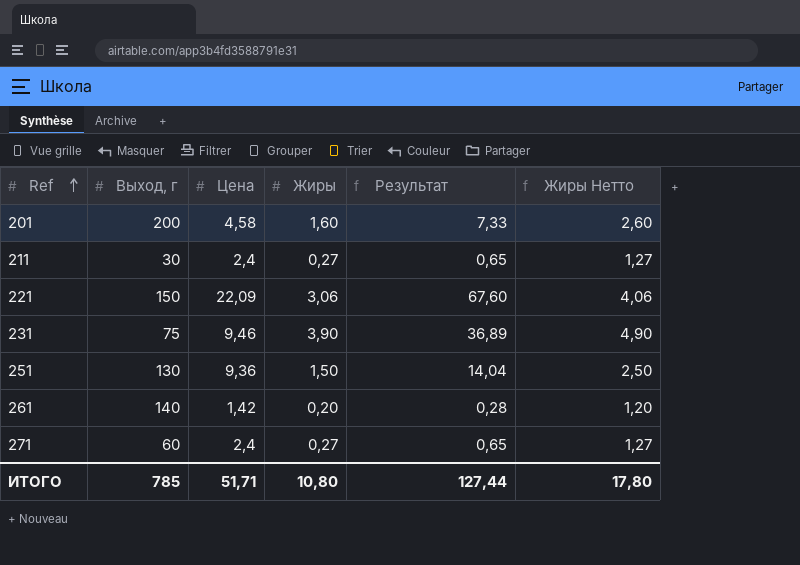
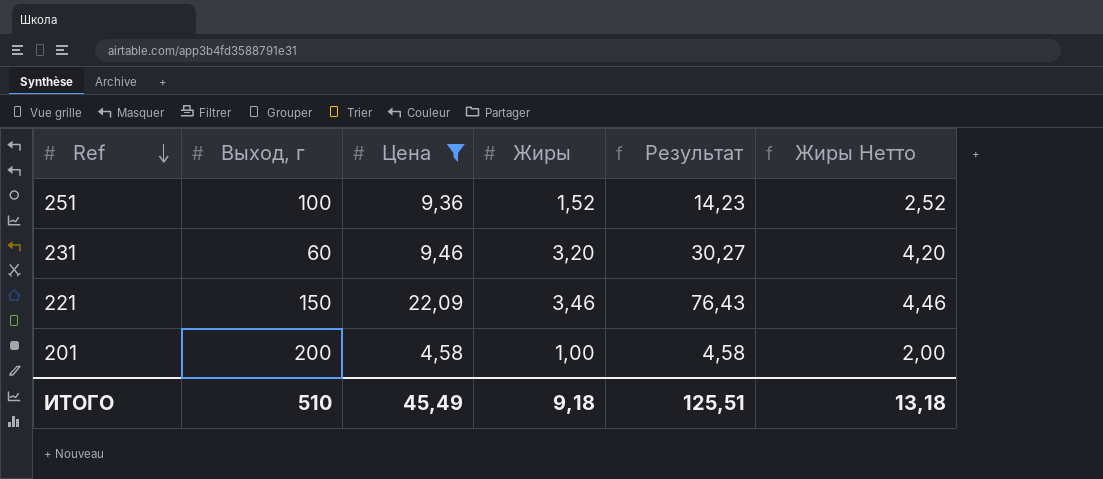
filter: none -> Цена >= 4,58
row order: Ref ascending -> Ref descending
251 | Выход, г: 130 -> 100
251 | Жиры: 1,50 -> 1,52
251 | Результат: 14,04 -> 14,23
251 | Жиры Нетто: 2,50 -> 2,52
231 | Выход, г: 75 -> 60
231 | Жиры: 3,90 -> 3,20
231 | Результат: 36,89 -> 30,27
231 | Жиры Нетто: 4,90 -> 4,20
221 | Жиры: 3,06 -> 3,46
221 | Результат: 67,60 -> 76,43
221 | Жиры Нетто: 4,06 -> 4,46
201 | Жиры: 1,60 -> 1,00
201 | Результат: 7,33 -> 4,58
201 | Жиры Нетто: 2,60 -> 2,00
ИТОГО | Выход, г: 785 -> 510
ИТОГО | Цена: 51,71 -> 45,49
ИТОГО | Жиры: 10,80 -> 9,18
ИТОГО | Результат: 127,44 -> 125,51
ИТОГО | Жиры Нетто: 17,80 -> 13,18

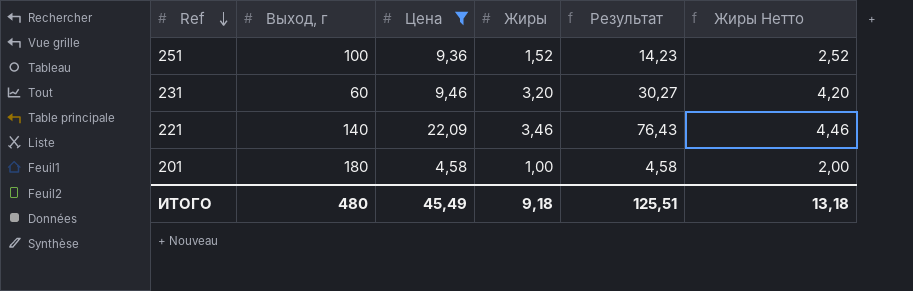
221 | Выход, г: 150 -> 140
201 | Выход, г: 200 -> 180
ИТОГО | Выход, г: 510 -> 480

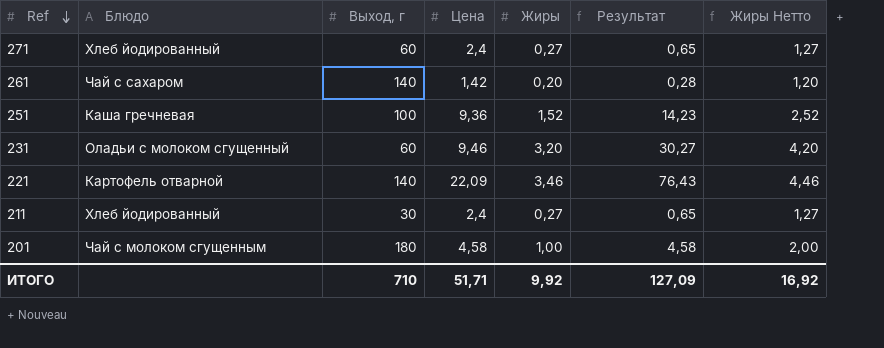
filter: Цена >= 4,58 -> none
column Блюдо | position: none -> 2
ИТОГО | Выход, г: 480 -> 710
ИТОГО | Цена: 45,49 -> 51,71
ИТОГО | Жиры: 9,18 -> 9,92
ИТОГО | Результат: 125,51 -> 127,09
ИТОГО | Жиры Нетто: 13,18 -> 16,92

